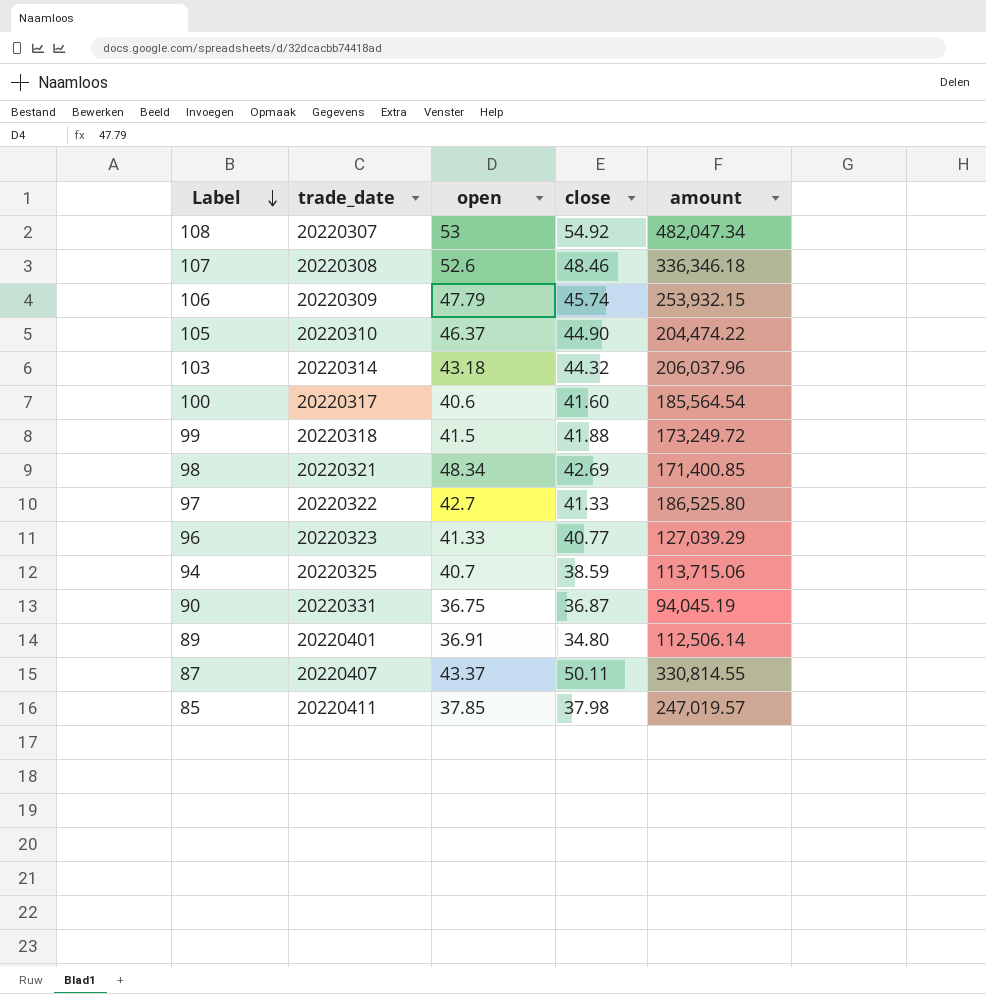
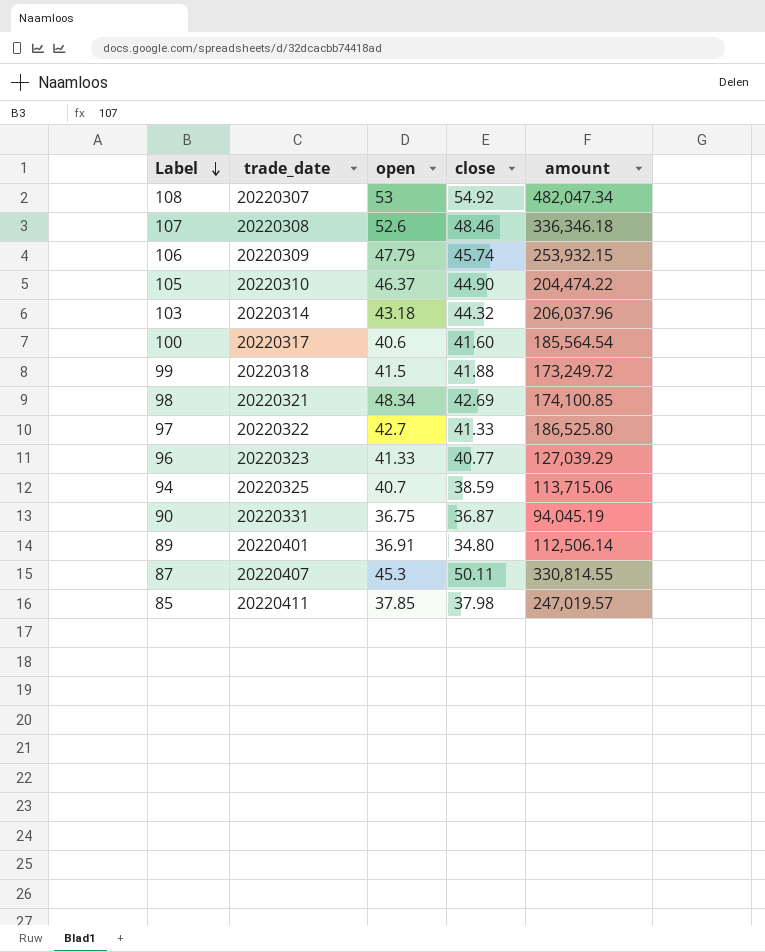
98 | amount: 171,400.85 -> 174,100.85
87 | open: 43.37 -> 45.3

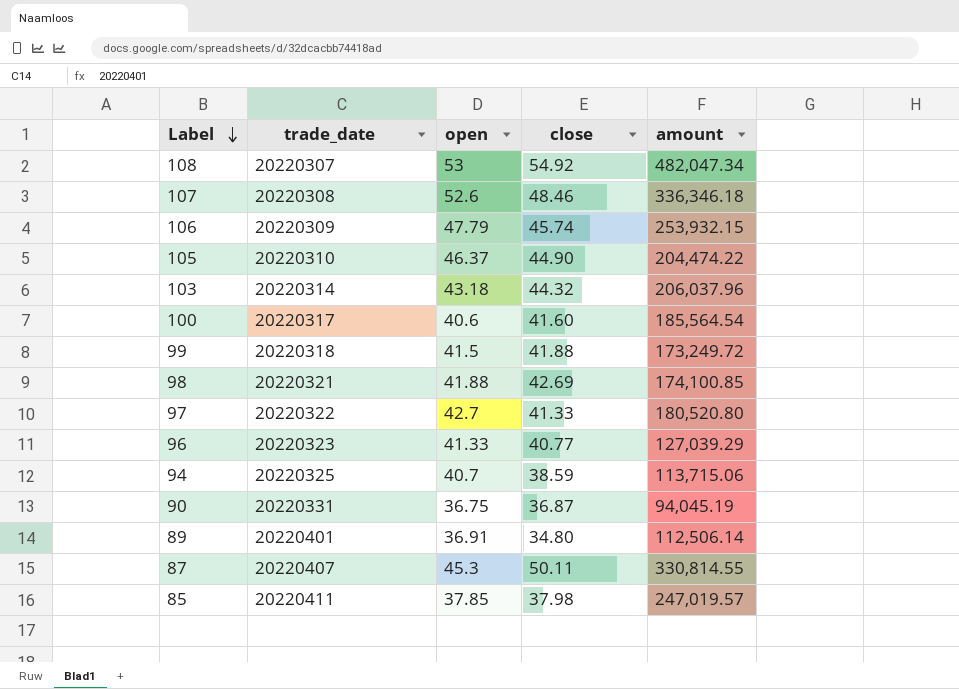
98 | open: 48.34 -> 41.88
97 | amount: 186,525.80 -> 180,520.80

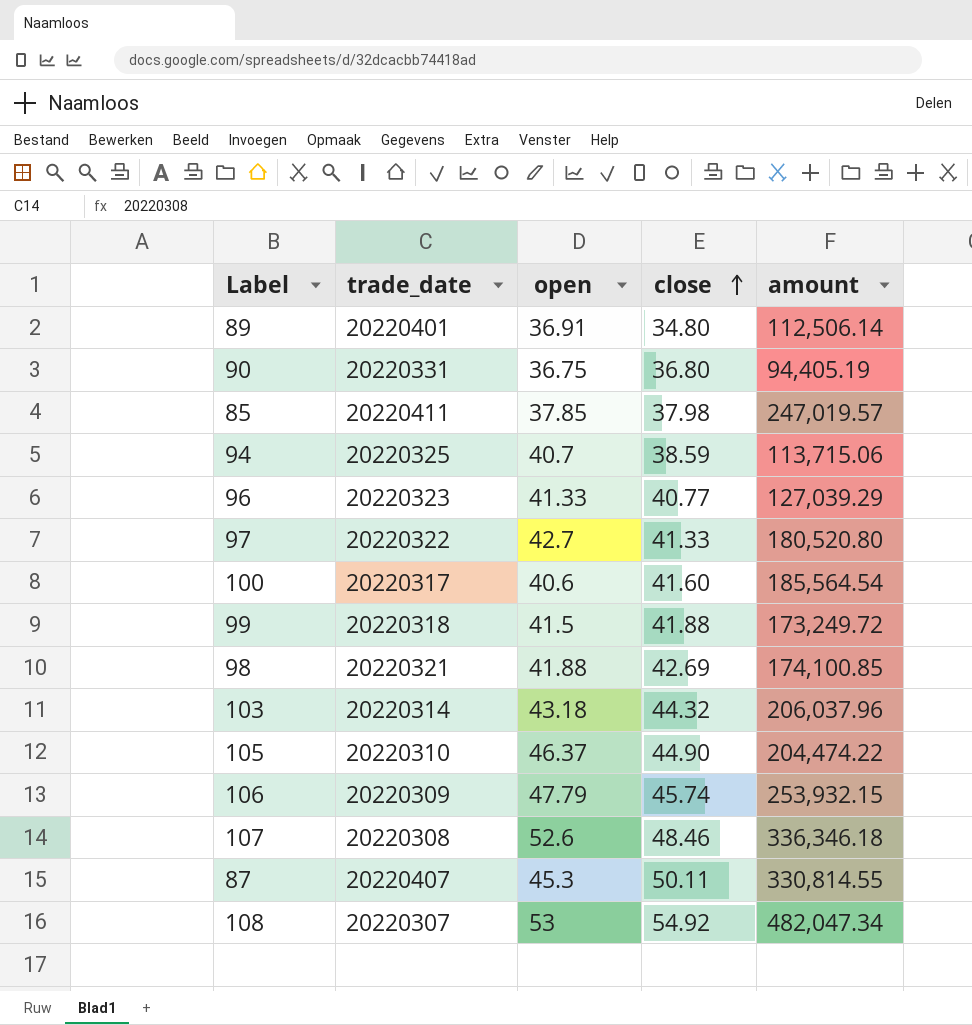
row order: Label descending -> close ascending
90 | close: 36.87 -> 36.80
90 | amount: 94,045.19 -> 94,405.19

